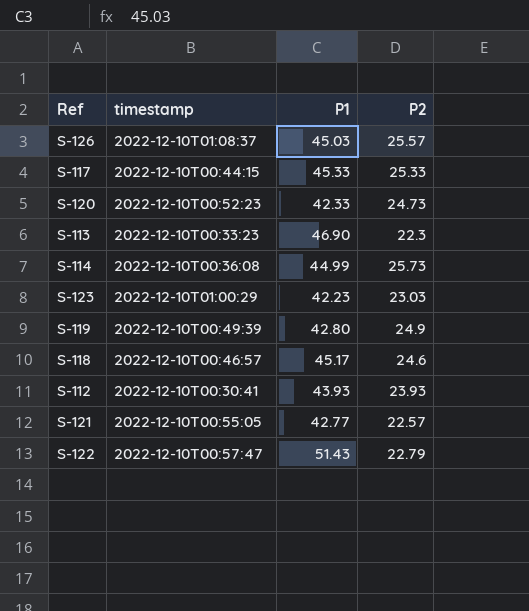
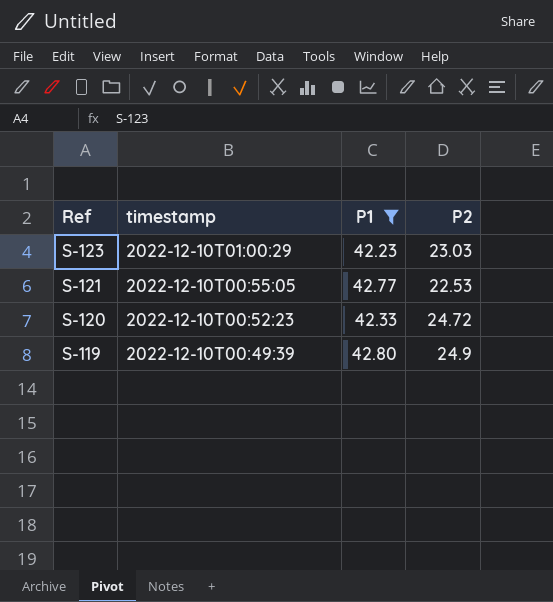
filter: none -> P1 <= 42.80
row order: none -> Ref descending
S-121 | P2: 22.57 -> 22.53
S-120 | P2: 24.73 -> 24.72

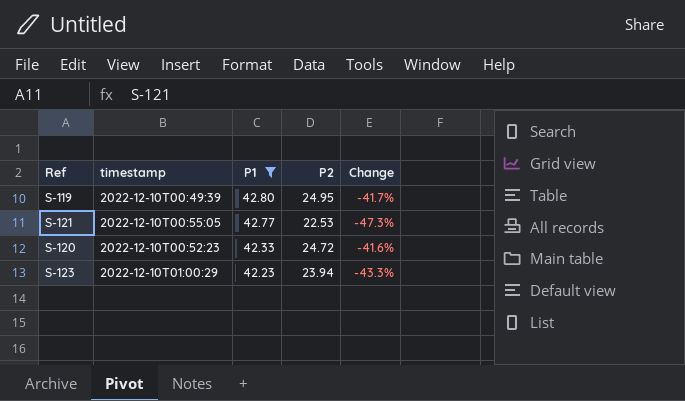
row order: Ref descending -> P1 descending
column Change | formula: none -> ([P2] - [P1]) / [P1]
S-119 | P2: 24.9 -> 24.95
S-123 | P2: 23.03 -> 23.94

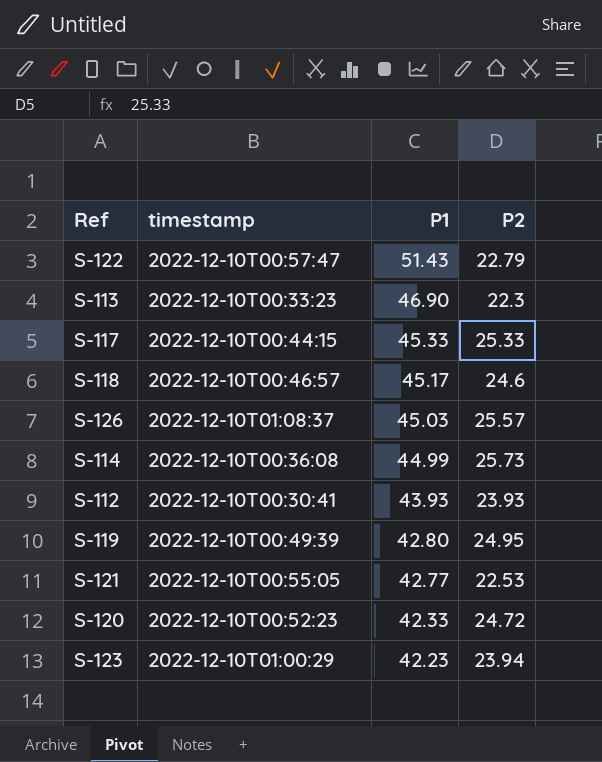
filter: P1 <= 42.80 -> none
column Change | formula: ([P2] - [P1]) / [P1] -> none

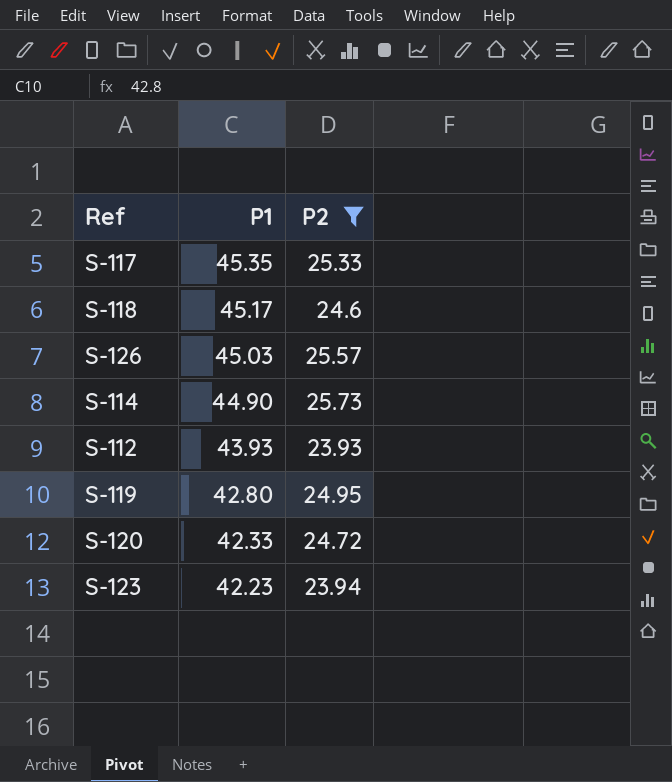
filter: none -> P2 >= 23.93
column timestamp | position: 2 -> none
S-117 | P1: 45.33 -> 45.35
S-114 | P1: 44.99 -> 44.90

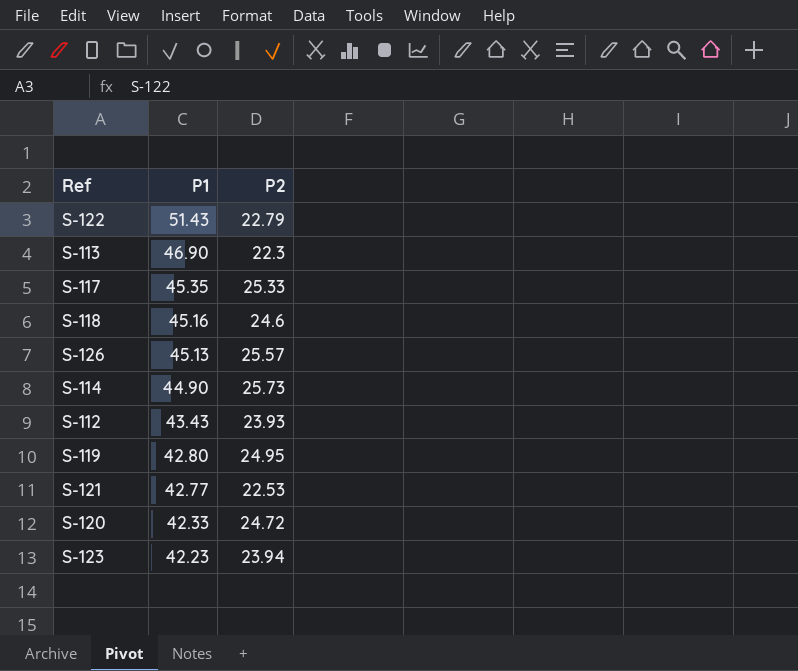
filter: P2 >= 23.93 -> none
S-118 | P1: 45.17 -> 45.16
S-126 | P1: 45.03 -> 45.13
S-112 | P1: 43.93 -> 43.43

